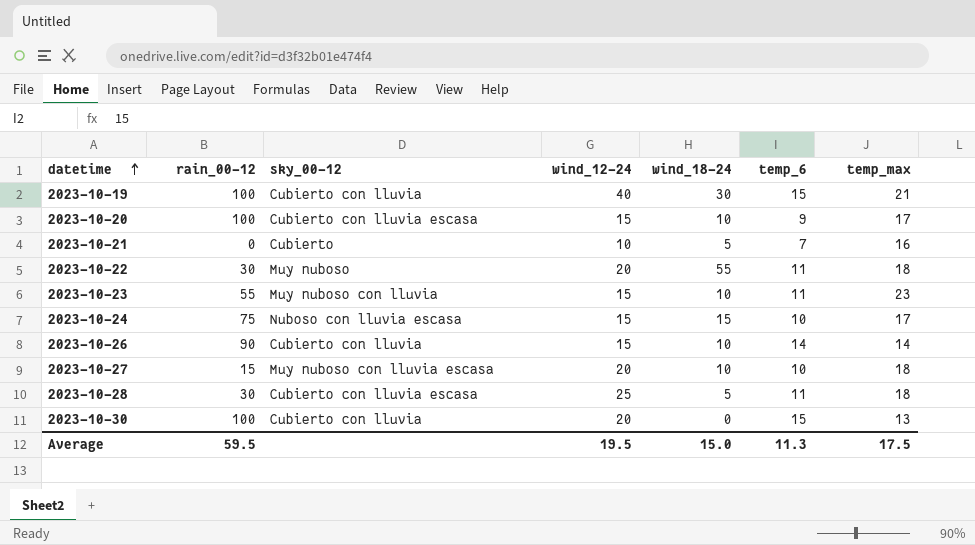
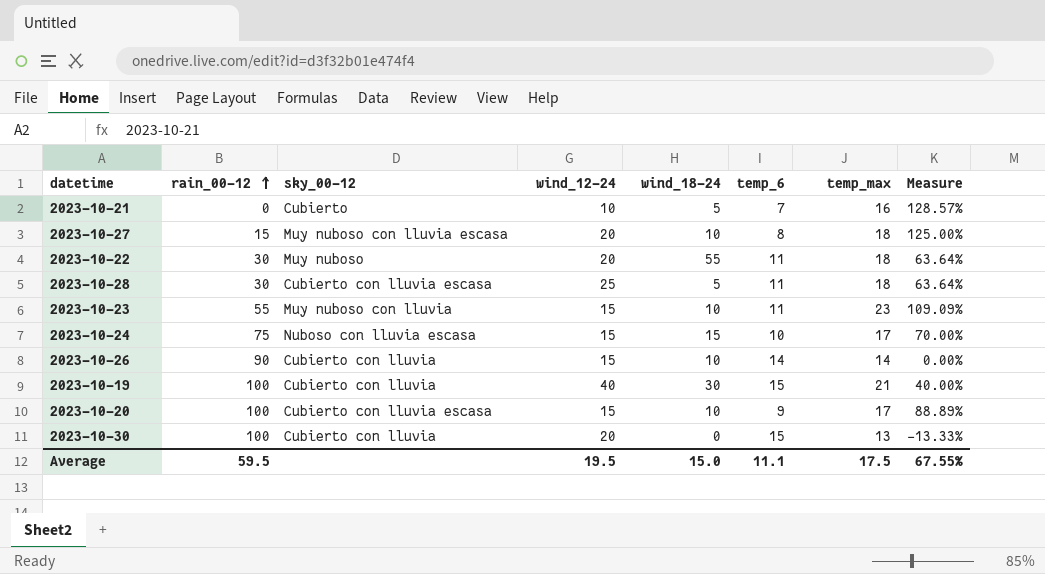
row order: datetime ascending -> rain_00-12 ascending
column Measure | formula: none -> ([temp_max] - [temp_6]) / [temp_6]
2023-10-27 | temp_6: 10 -> 8
Average | temp_6: 11.3 -> 11.1

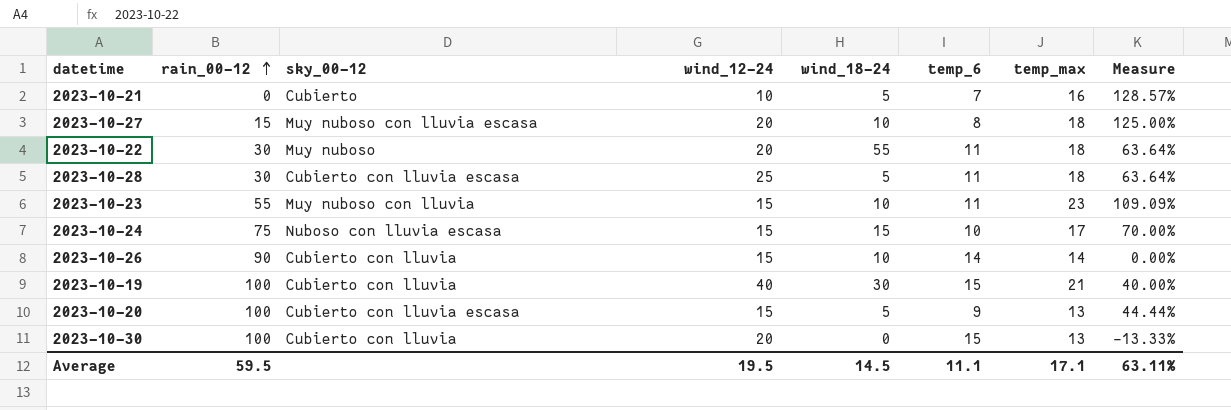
2023-10-20 | wind_18-24: 10 -> 5
2023-10-20 | temp_max: 17 -> 13
2023-10-20 | Measure: 88.89% -> 44.44%
Average | wind_18-24: 15.0 -> 14.5
Average | temp_max: 17.5 -> 17.1
Average | Measure: 67.55% -> 63.11%

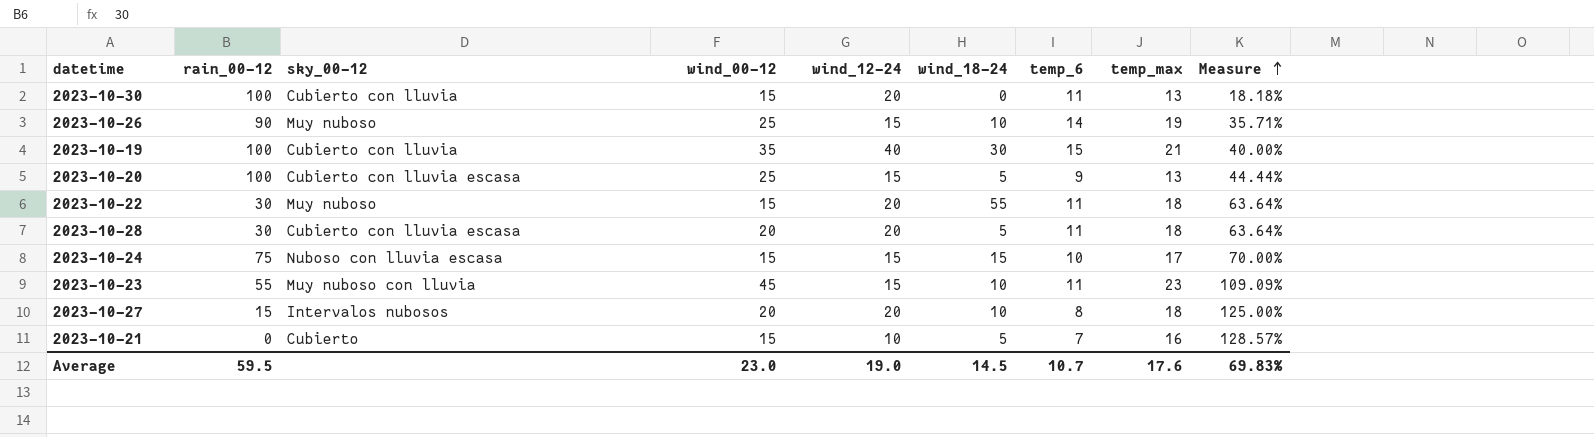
row order: rain_00-12 ascending -> Measure ascending
column wind_00-12 | position: none -> 4
2023-10-30 | temp_6: 15 -> 11
2023-10-30 | Measure: -13.33% -> 18.18%
2023-10-26 | sky_00-12: Cubierto con lluvia -> Muy nuboso
2023-10-26 | temp_max: 14 -> 19
2023-10-26 | Measure: 0.00% -> 35.71%
2023-10-28 | wind_12-24: 25 -> 20
2023-10-27 | sky_00-12: Muy nuboso con lluvia escasa -> Intervalos nubosos
Average | wind_12-24: 19.5 -> 19.0
Average | temp_6: 11.1 -> 10.7
Average | temp_max: 17.1 -> 17.6
Average | Measure: 63.11% -> 69.83%

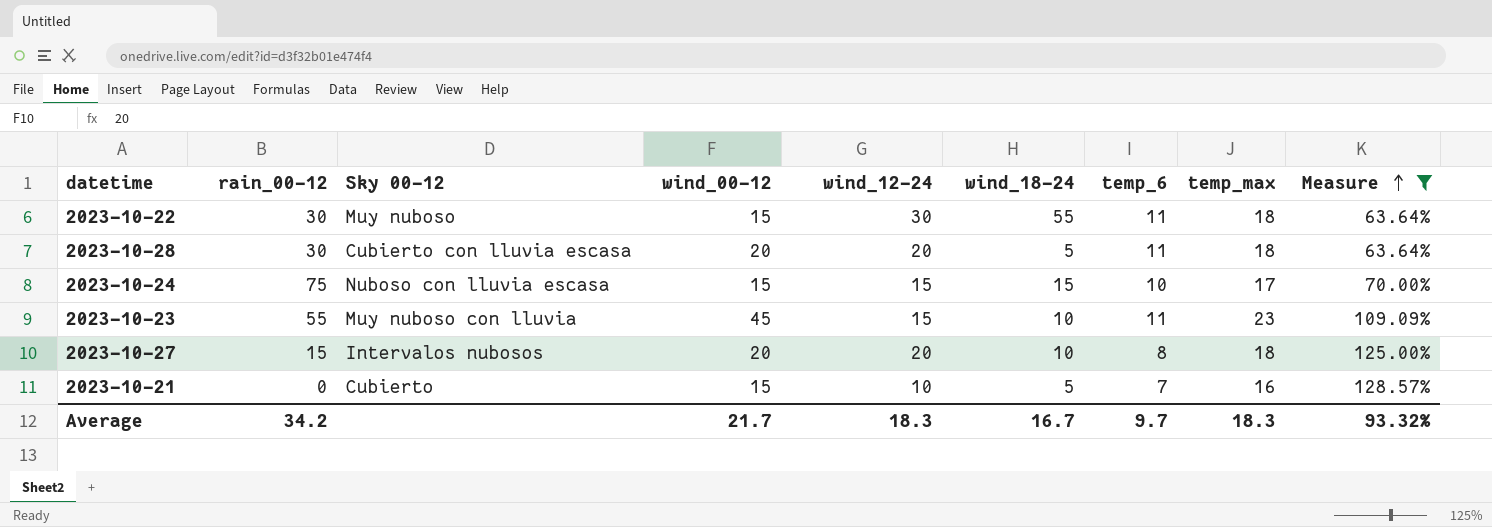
filter: none -> Measure >= 63.64%
column name: sky_00-12 -> Sky 00-12
2023-10-22 | wind_12-24: 20 -> 30
Average | rain_00-12: 59.5 -> 34.2
Average | wind_00-12: 23.0 -> 21.7
Average | wind_12-24: 19.0 -> 18.3
Average | wind_18-24: 14.5 -> 16.7
Average | temp_6: 10.7 -> 9.7
Average | temp_max: 17.6 -> 18.3
Average | Measure: 69.83% -> 93.32%

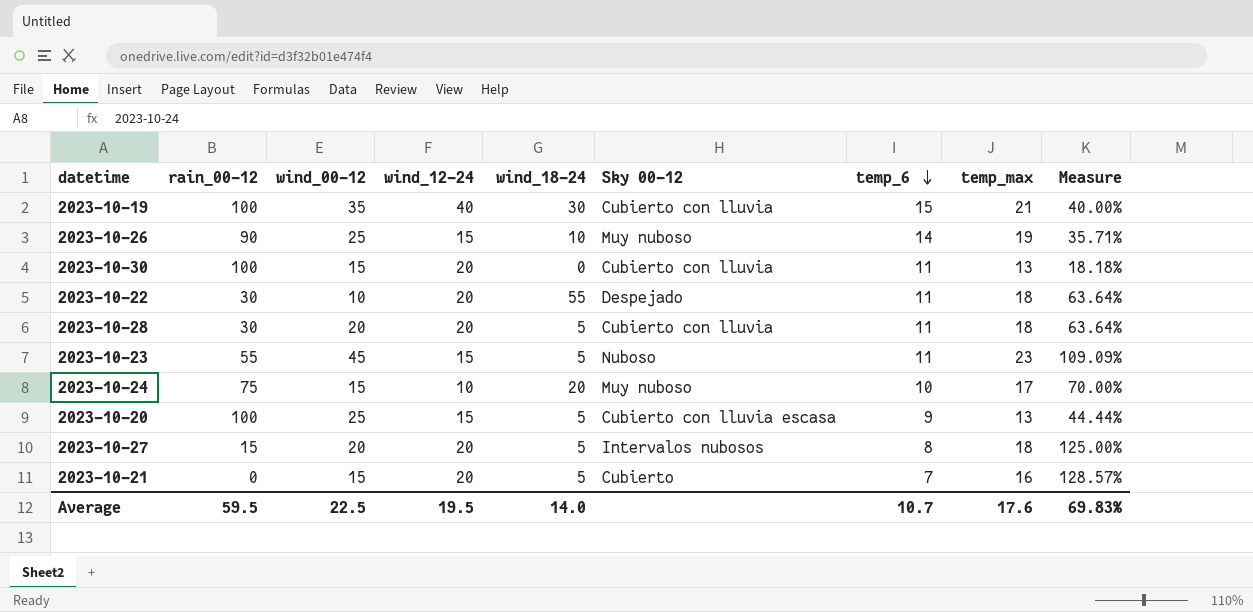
filter: Measure >= 63.64% -> none
row order: Measure ascending -> temp_6 descending
column Sky 00-12 | position: 3 -> 6
2023-10-22 | wind_00-12: 15 -> 10
2023-10-22 | wind_12-24: 30 -> 20
2023-10-22 | Sky 00-12: Muy nuboso -> Despejado
2023-10-28 | Sky 00-12: Cubierto con lluvia escasa -> Cubierto con lluvia
2023-10-23 | wind_18-24: 10 -> 5
2023-10-23 | Sky 00-12: Muy nuboso con lluvia -> Nuboso
2023-10-24 | wind_12-24: 15 -> 10
2023-10-24 | wind_18-24: 15 -> 20
2023-10-24 | Sky 00-12: Nuboso con lluvia escasa -> Muy nuboso
2023-10-27 | wind_18-24: 10 -> 5
2023-10-21 | wind_12-24: 10 -> 20
Average | rain_00-12: 34.2 -> 59.5
Average | wind_00-12: 21.7 -> 22.5
Average | wind_12-24: 18.3 -> 19.5
Average | wind_18-24: 16.7 -> 14.0
Average | temp_6: 9.7 -> 10.7
Average | temp_max: 18.3 -> 17.6
Average | Measure: 93.32% -> 69.83%

